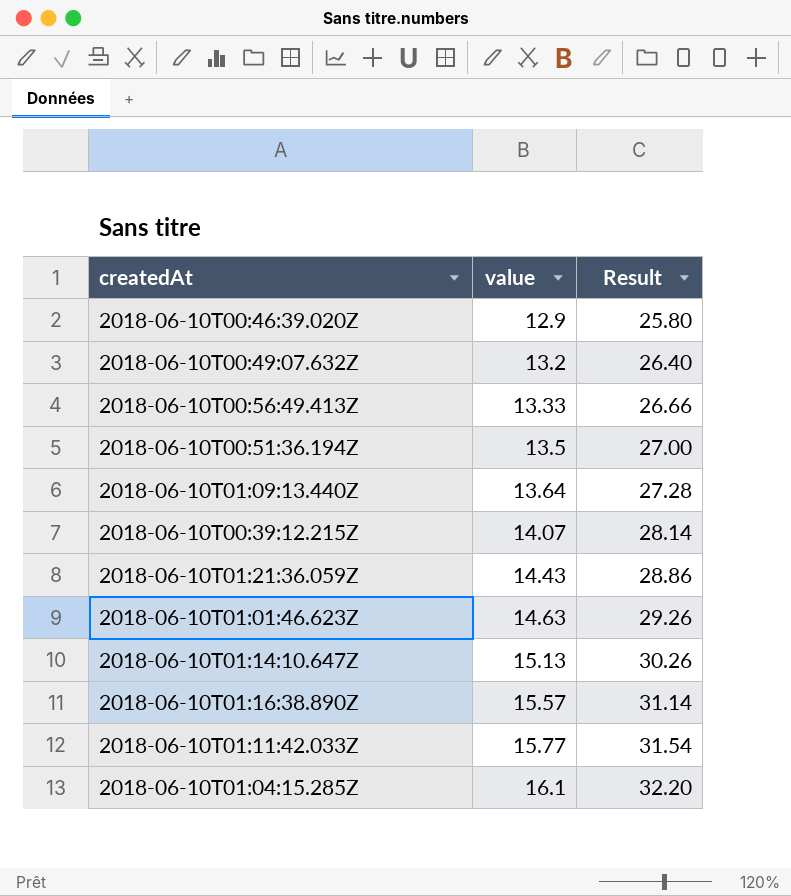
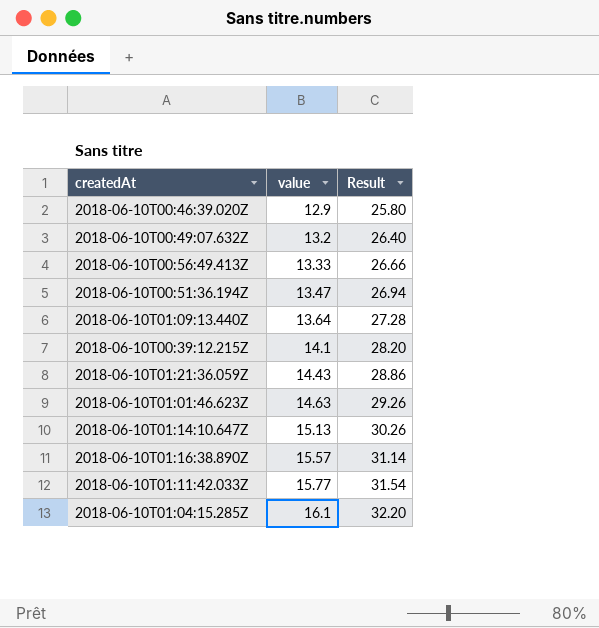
2018-06-10T00:51:36.194Z | value: 13.5 -> 13.47
2018-06-10T00:51:36.194Z | Result: 27.00 -> 26.94
2018-06-10T00:39:12.215Z | value: 14.07 -> 14.1
2018-06-10T00:39:12.215Z | Result: 28.14 -> 28.20

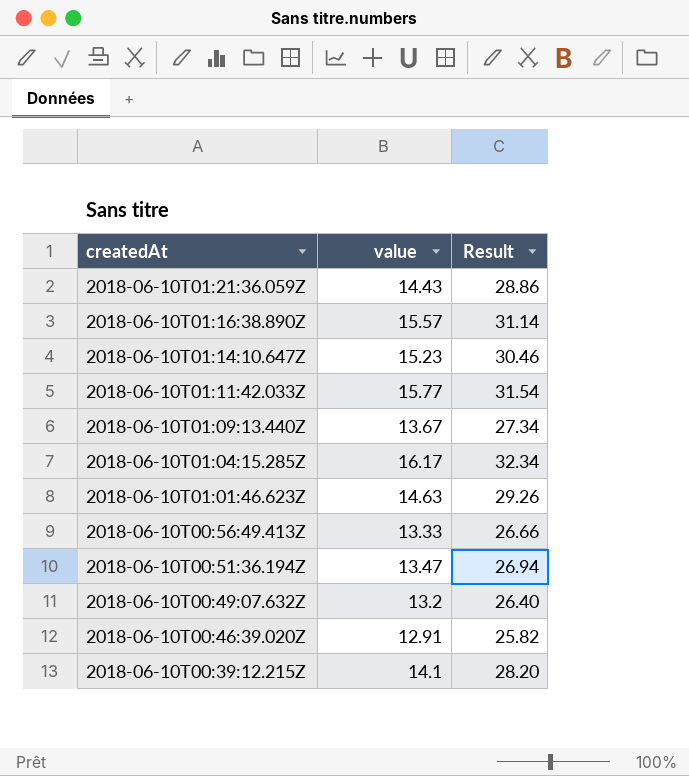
row order: value ascending -> createdAt descending
2018-06-10T01:14:10.647Z | value: 15.13 -> 15.23
2018-06-10T01:14:10.647Z | Result: 30.26 -> 30.46
2018-06-10T01:09:13.440Z | value: 13.64 -> 13.67
2018-06-10T01:09:13.440Z | Result: 27.28 -> 27.34
2018-06-10T01:04:15.285Z | value: 16.1 -> 16.17
2018-06-10T01:04:15.285Z | Result: 32.20 -> 32.34
2018-06-10T00:46:39.020Z | value: 12.9 -> 12.91
2018-06-10T00:46:39.020Z | Result: 25.80 -> 25.82

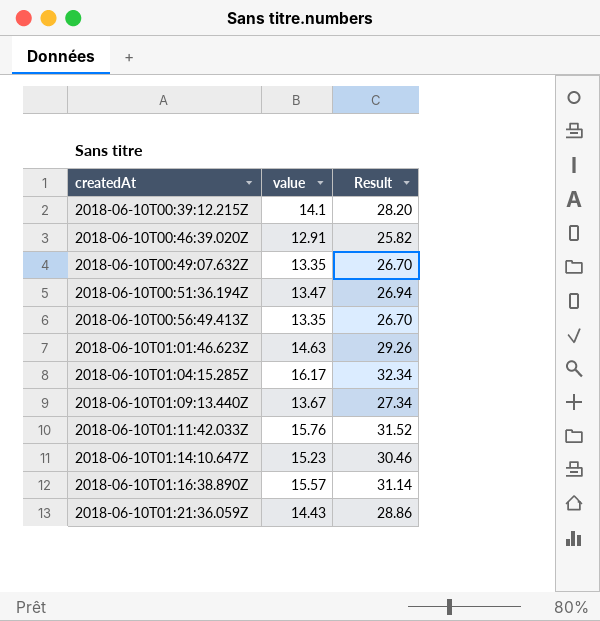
row order: createdAt descending -> createdAt ascending
2018-06-10T00:49:07.632Z | value: 13.2 -> 13.35
2018-06-10T00:49:07.632Z | Result: 26.40 -> 26.70
2018-06-10T00:56:49.413Z | value: 13.33 -> 13.35
2018-06-10T00:56:49.413Z | Result: 26.66 -> 26.70
2018-06-10T01:11:42.033Z | value: 15.77 -> 15.76
2018-06-10T01:11:42.033Z | Result: 31.54 -> 31.52

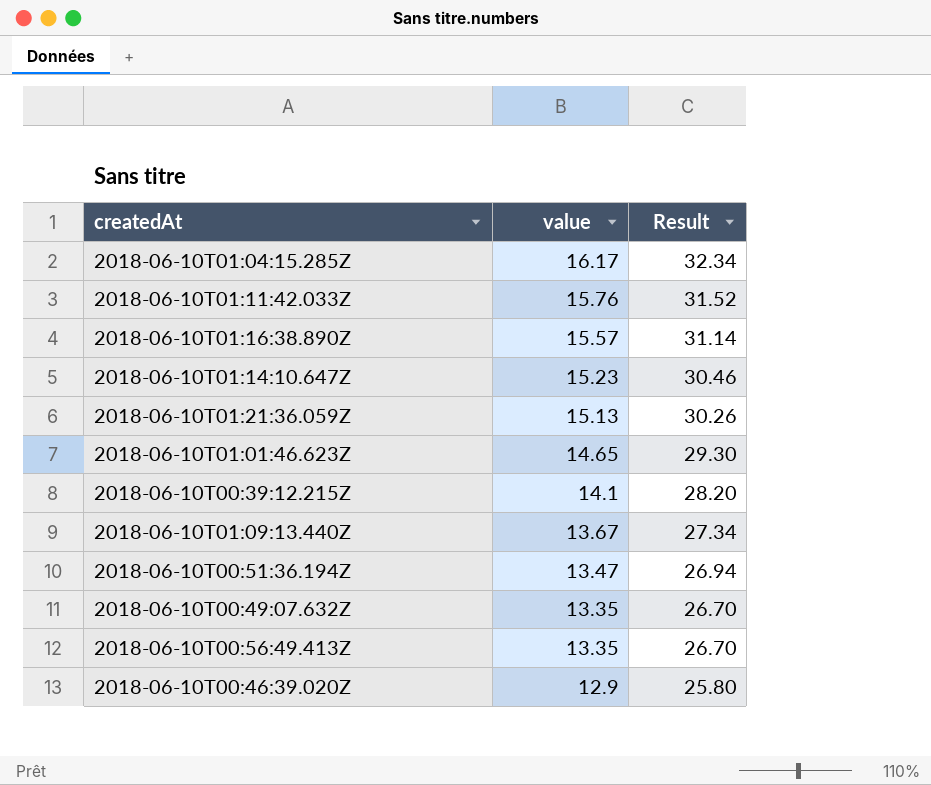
row order: createdAt ascending -> value descending
2018-06-10T01:21:36.059Z | value: 14.43 -> 15.13
2018-06-10T01:21:36.059Z | Result: 28.86 -> 30.26
2018-06-10T01:01:46.623Z | value: 14.63 -> 14.65
2018-06-10T01:01:46.623Z | Result: 29.26 -> 29.30
2018-06-10T00:46:39.020Z | value: 12.91 -> 12.9
2018-06-10T00:46:39.020Z | Result: 25.82 -> 25.80

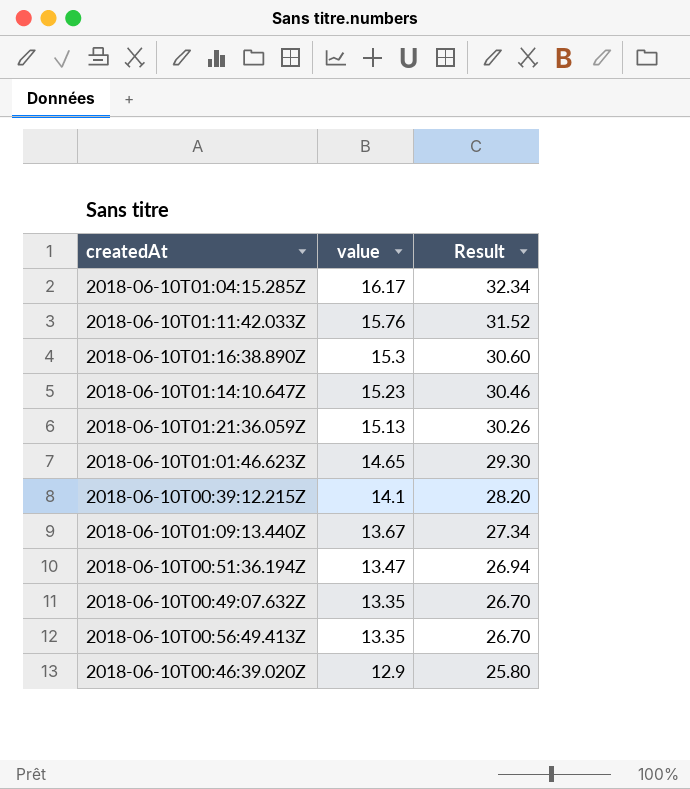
2018-06-10T01:16:38.890Z | value: 15.57 -> 15.3
2018-06-10T01:16:38.890Z | Result: 31.14 -> 30.60

